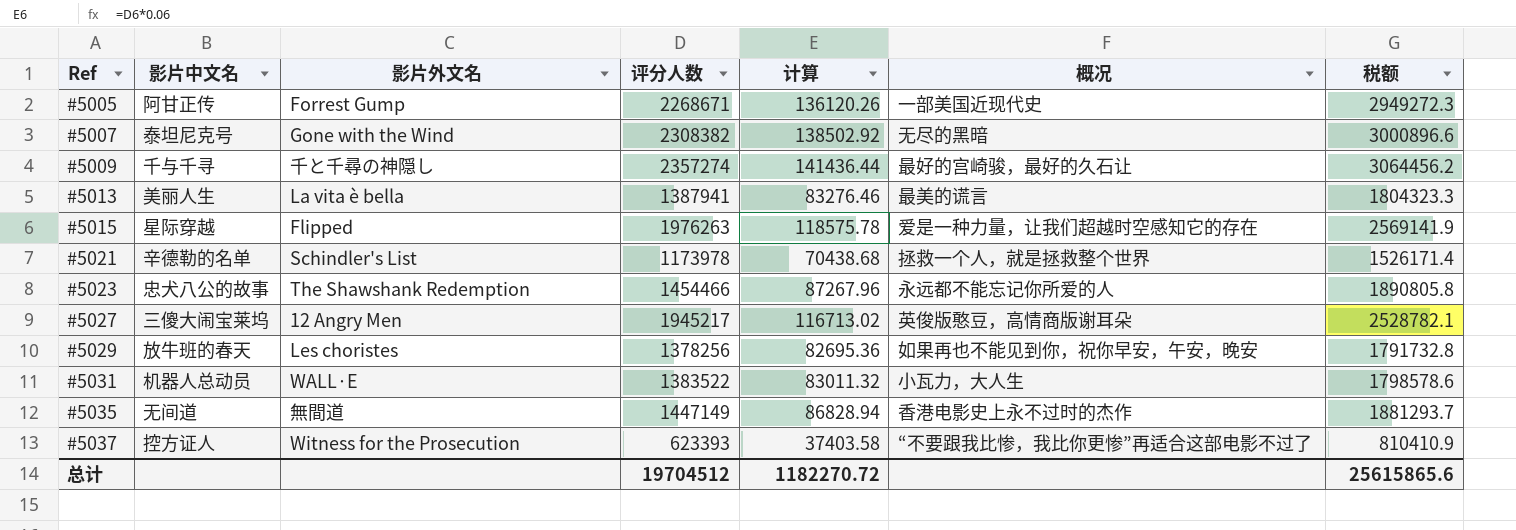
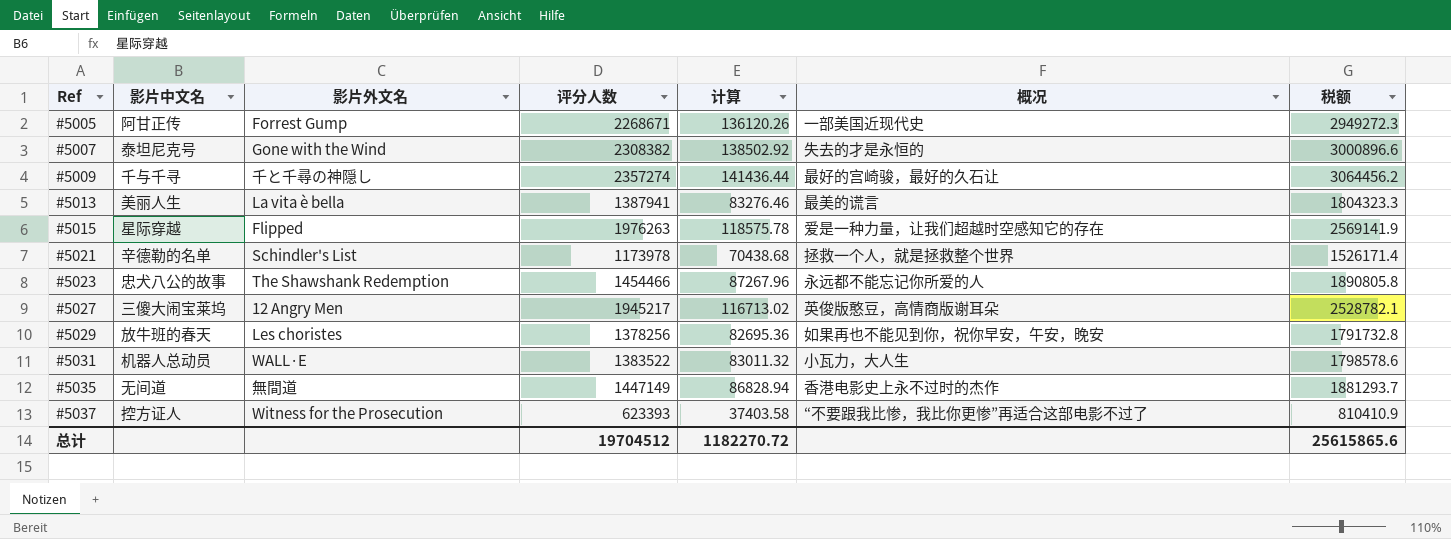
#5007 | 概况: 无尽的黑暗 -> 失去的才是永恒的

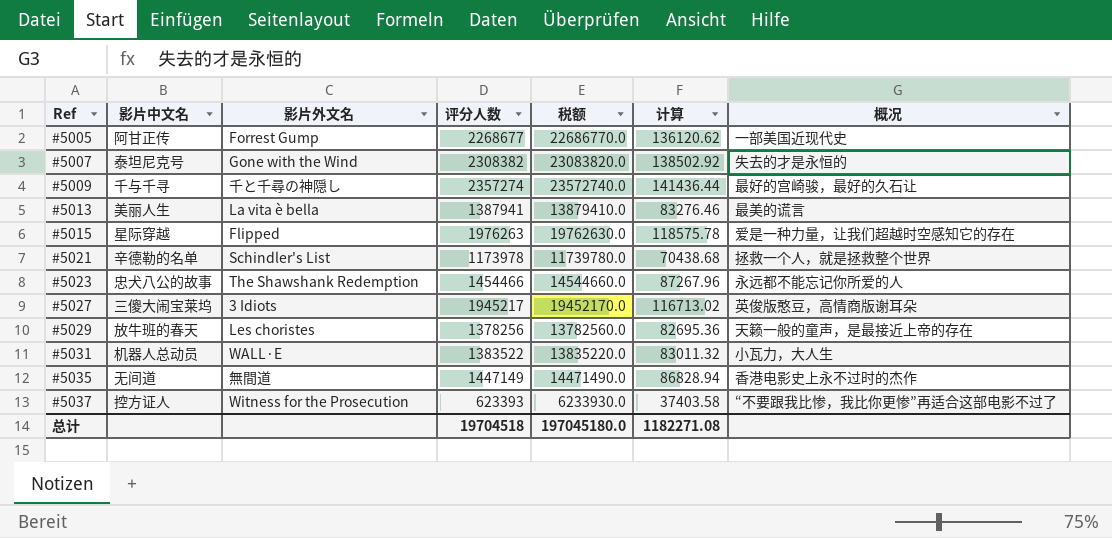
column 税额 | formula: [评分人数] * 1.3 -> [评分人数] * 10
column 税额 | position: 7 -> 5
#5005 | 评分人数: 2268671 -> 2268677
#5005 | 计算: 136120.26 -> 136120.62
#5027 | 影片外文名: 12 Angry Men -> 3 Idiots
#5029 | 概况: 如果再也不能见到你，祝你早安，午安，晚安 -> 天籁一般的童声，是最接近上帝的存在
总计 | 评分人数: 19704512 -> 19704518
总计 | 税额: 25615865.6 -> 197045180.0
总计 | 计算: 1182270.72 -> 1182271.08

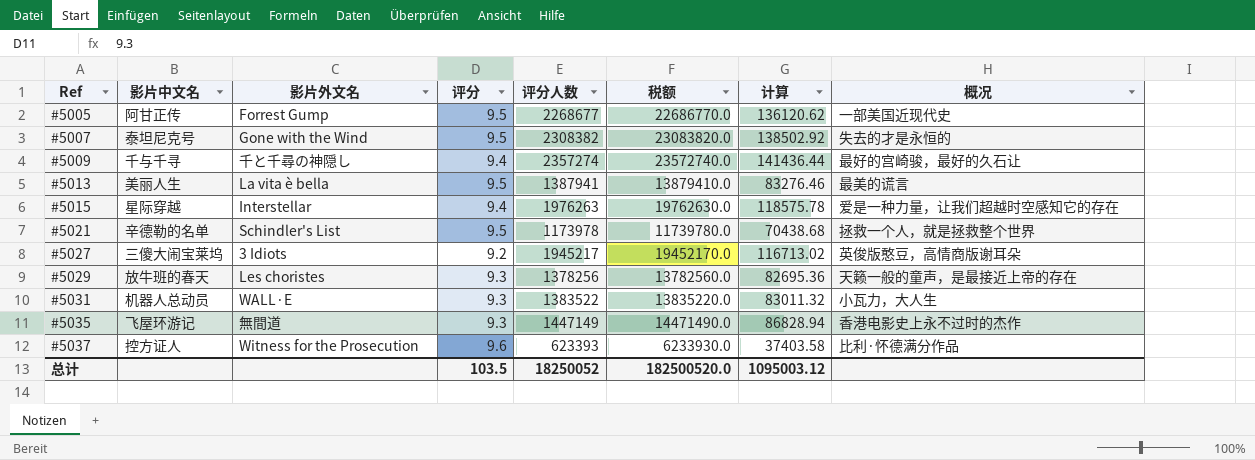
column 评分 | position: none -> 4
row #5023: 忠犬八公的故事 | The Shawshank Redemption | 1454466 | 14544660.0 | 87267.96 | 永远都不能忘记你所爱的人 -> none
#5015 | 影片外文名: Flipped -> Interstellar
#5035 | 影片中文名: 无间道 -> 飞屋环游记
#5037 | 概况: “不要跟我比惨，我比你更惨”再适合这部电影不过了 -> 比利·怀德满分作品
总计 | 评分人数: 19704518 -> 18250052
总计 | 税额: 197045180.0 -> 182500520.0
总计 | 计算: 1182271.08 -> 1095003.12

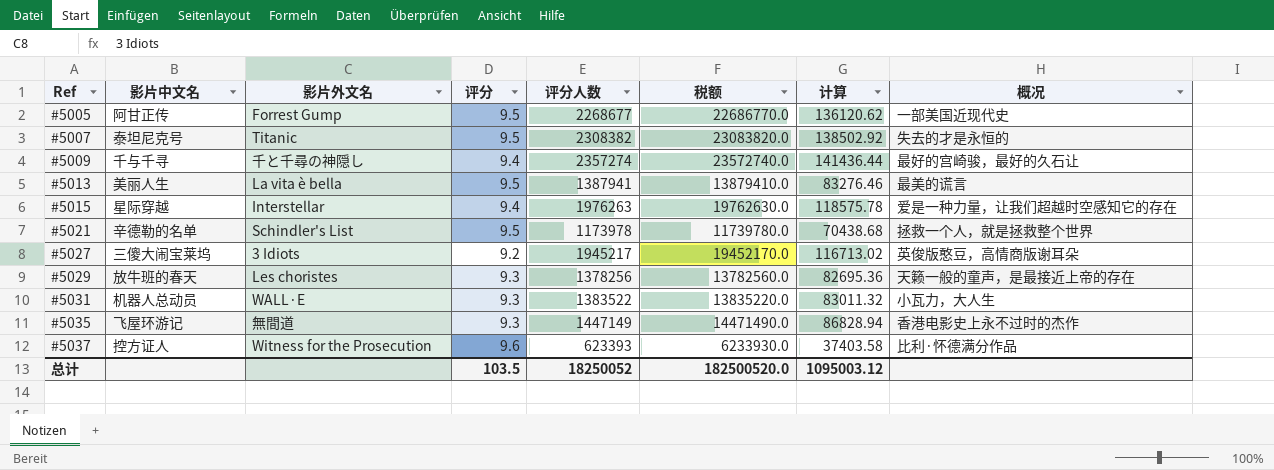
#5007 | 影片外文名: Gone with the Wind -> Titanic

